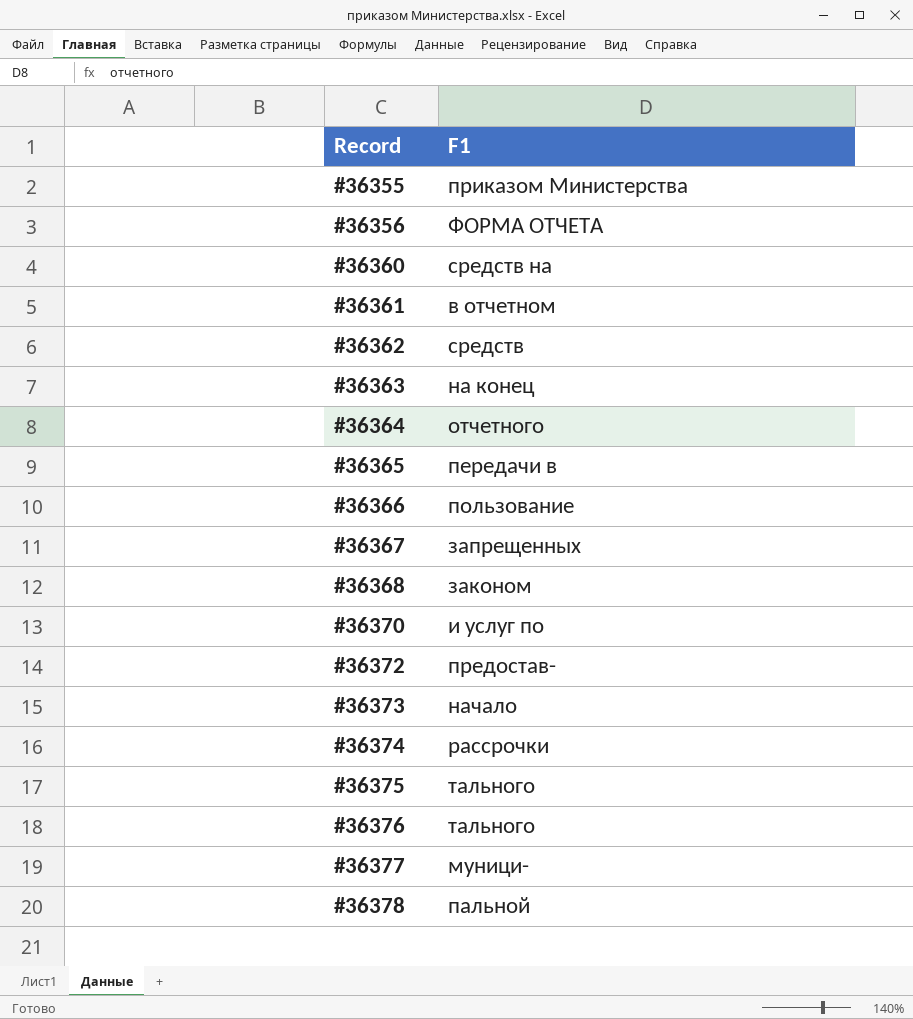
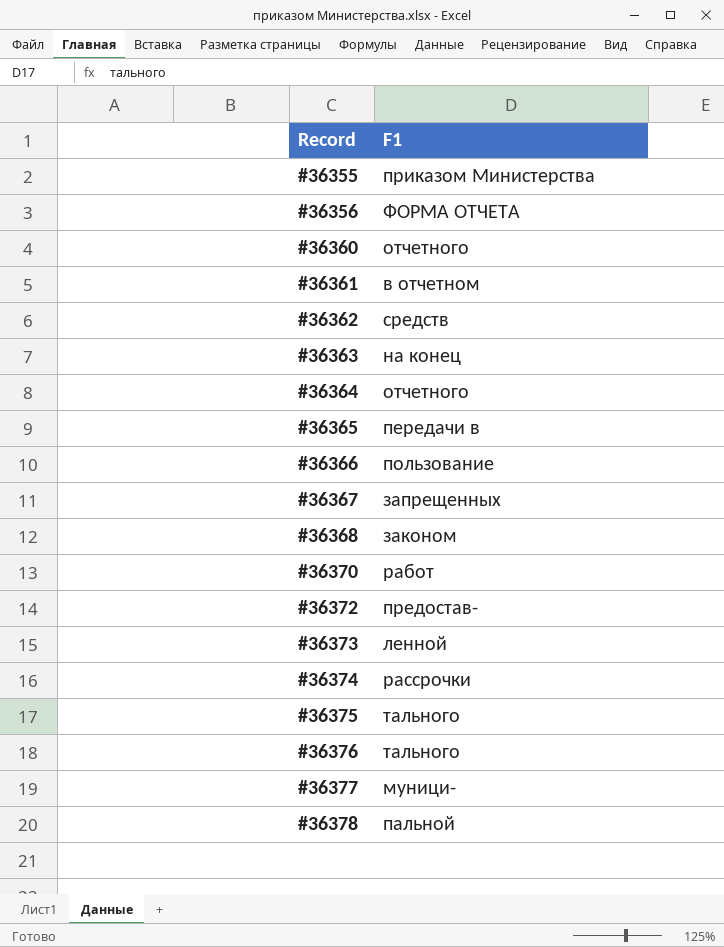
#36360 | F1: средств на -> отчетного
#36370 | F1: и услуг по -> работ
#36373 | F1: начало -> ленной

